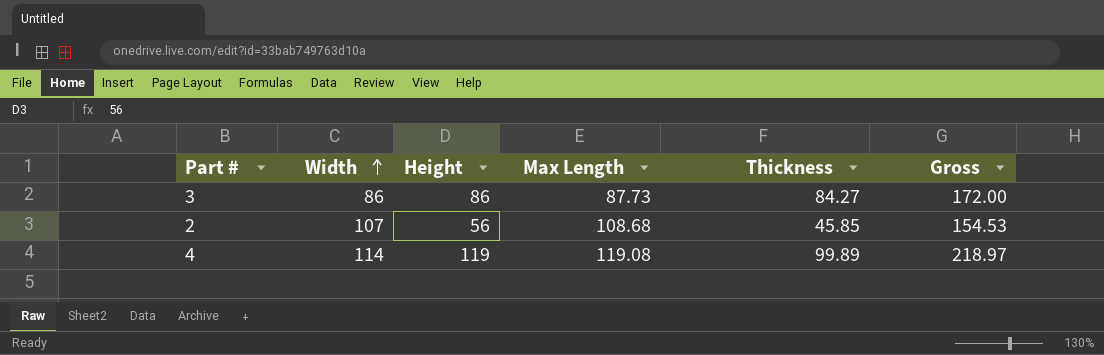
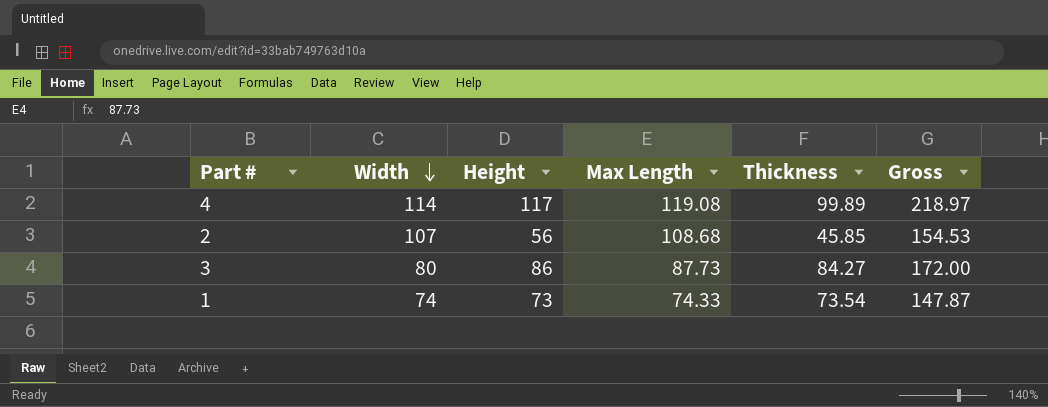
row order: Width ascending -> Width descending
4 | Height: 119 -> 117
3 | Width: 86 -> 80
row 1: none -> 74 | 73 | 74.33 | 73.54 | 147.87

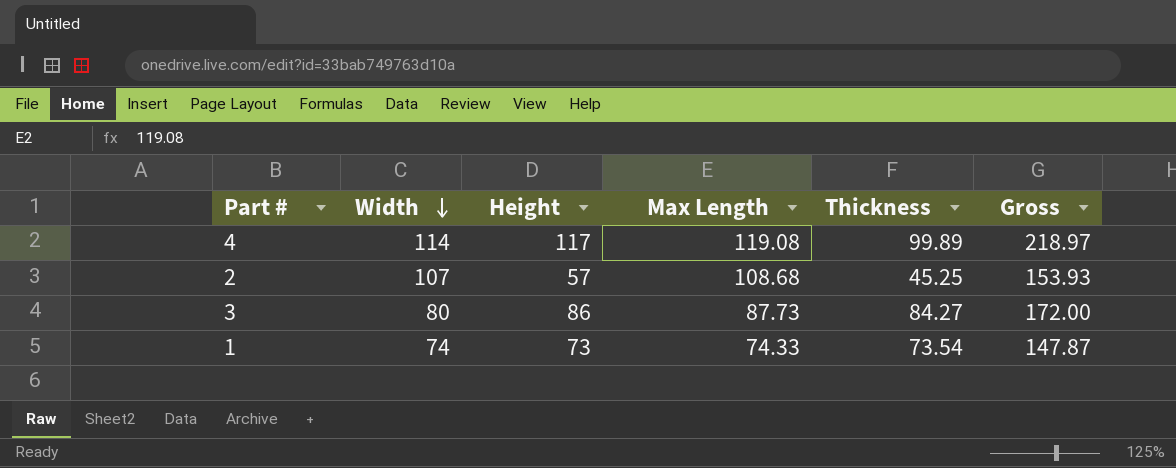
2 | Height: 56 -> 57
2 | Thickness: 45.85 -> 45.25
2 | Gross: 154.53 -> 153.93

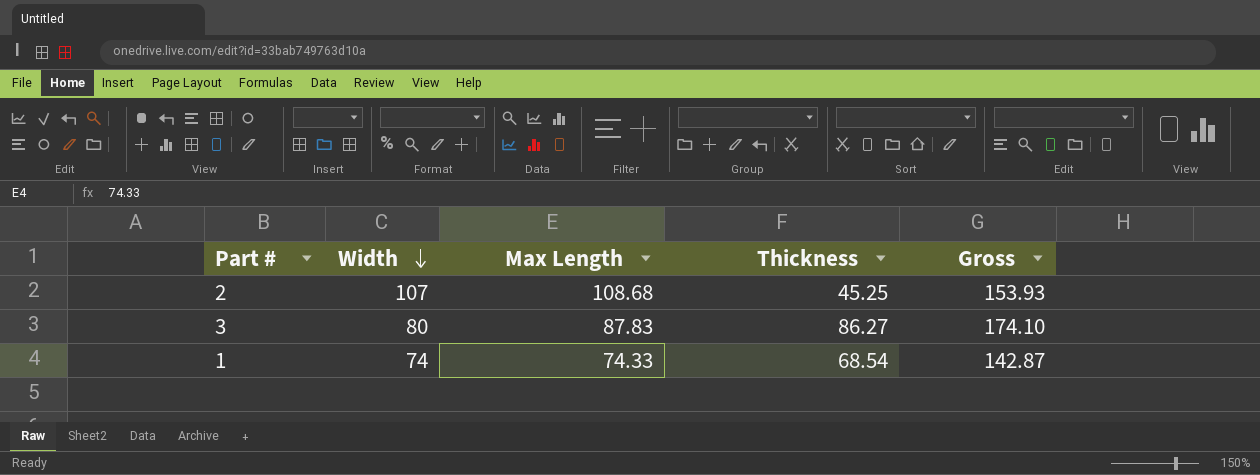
column Height | position: 3 -> none
row 4: 114 | 117 | 119.08 | 99.89 | 218.97 -> none
3 | Max Length: 87.73 -> 87.83
3 | Thickness: 84.27 -> 86.27
3 | Gross: 172.00 -> 174.10
1 | Thickness: 73.54 -> 68.54
1 | Gross: 147.87 -> 142.87

